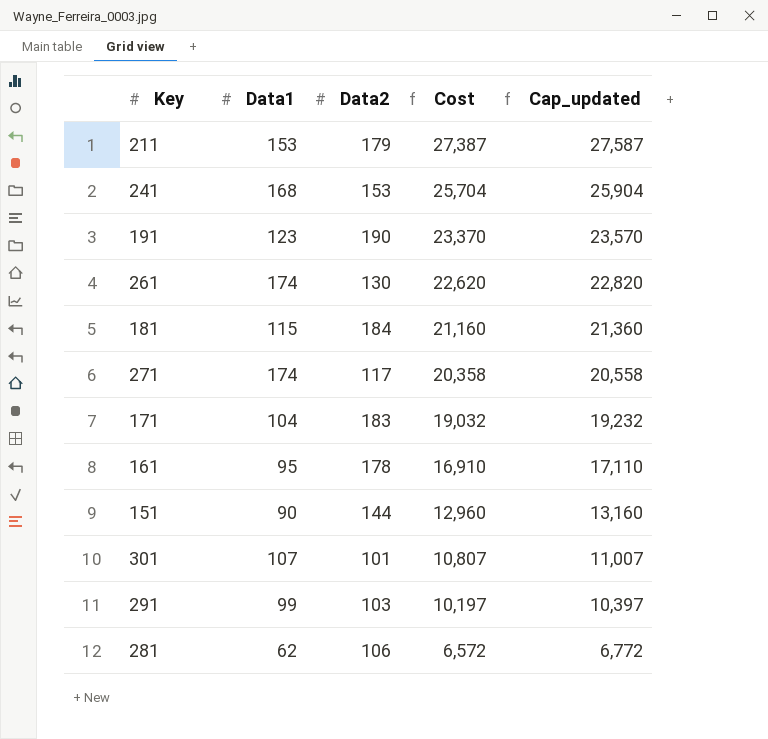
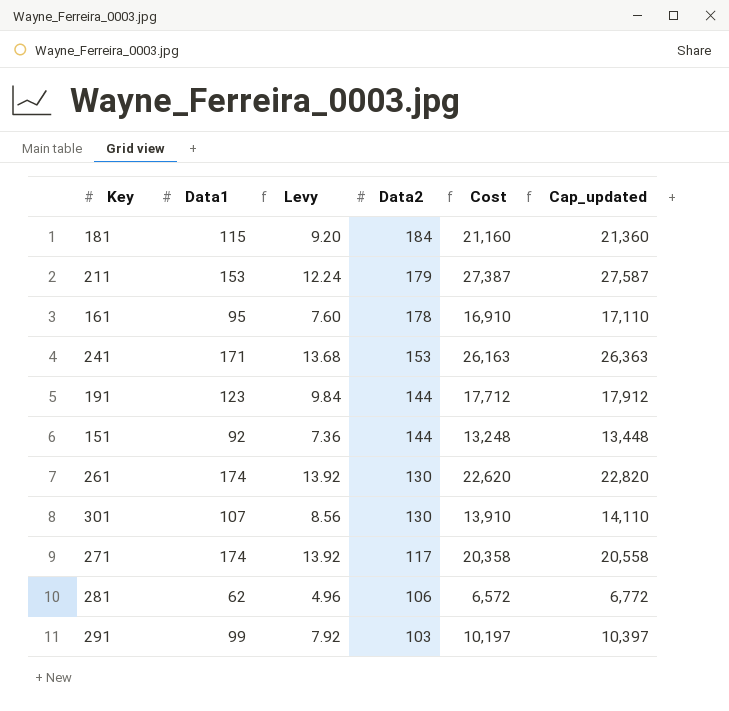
row order: Cost descending -> Data2 descending
column Levy | formula: none -> [Data1] * 0.08
row 171: 104 | 183 | 19,032 | 19,232 -> none
241 | Data1: 168 -> 171
241 | Cost: 25,704 -> 26,163
241 | Cap_updated: 25,904 -> 26,363
191 | Data2: 190 -> 144
191 | Cost: 23,370 -> 17,712
191 | Cap_updated: 23,570 -> 17,912
151 | Data1: 90 -> 92
151 | Cost: 12,960 -> 13,248
151 | Cap_updated: 13,160 -> 13,448
301 | Data2: 101 -> 130
301 | Cost: 10,807 -> 13,910
301 | Cap_updated: 11,007 -> 14,110

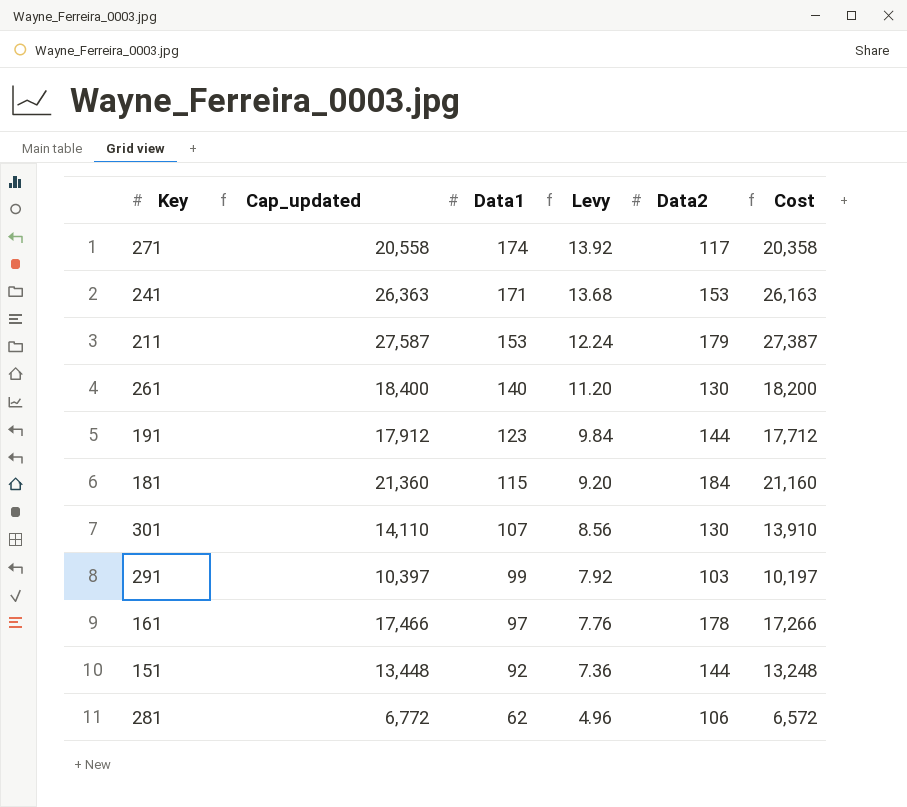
row order: Data2 descending -> Data1 descending
column Cap_updated | position: 6 -> 2
261 | Cap_updated: 22,820 -> 18,400
261 | Data1: 174 -> 140
261 | Levy: 13.92 -> 11.20
261 | Cost: 22,620 -> 18,200
161 | Cap_updated: 17,110 -> 17,466
161 | Data1: 95 -> 97
161 | Levy: 7.60 -> 7.76
161 | Cost: 16,910 -> 17,266

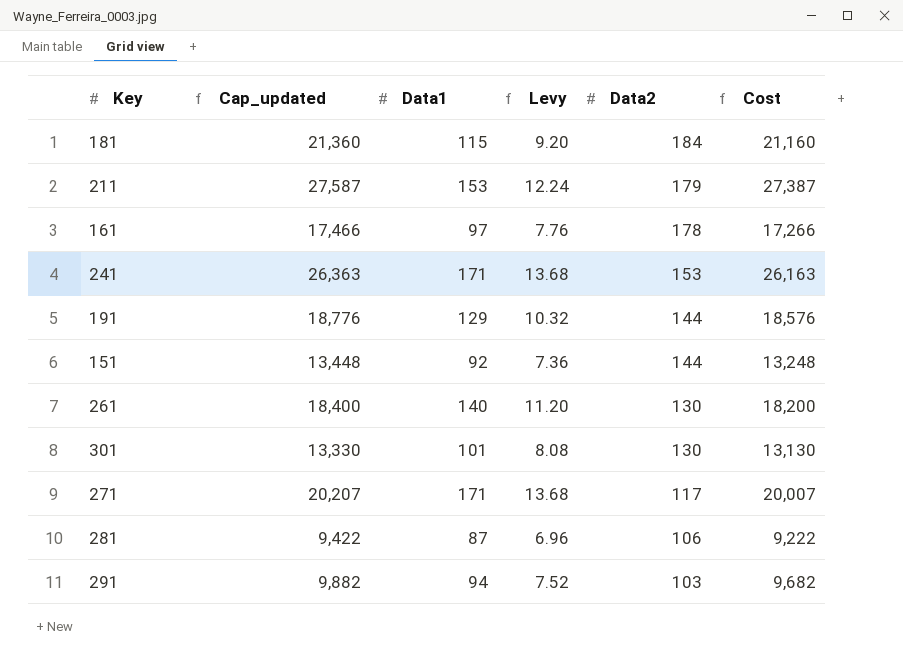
row order: Data1 descending -> Data2 descending
191 | Cap_updated: 17,912 -> 18,776
191 | Data1: 123 -> 129
191 | Levy: 9.84 -> 10.32
191 | Cost: 17,712 -> 18,576
301 | Cap_updated: 14,110 -> 13,330
301 | Data1: 107 -> 101
301 | Levy: 8.56 -> 8.08
301 | Cost: 13,910 -> 13,130
271 | Cap_updated: 20,558 -> 20,207
271 | Data1: 174 -> 171
271 | Levy: 13.92 -> 13.68
271 | Cost: 20,358 -> 20,007
281 | Cap_updated: 6,772 -> 9,422
281 | Data1: 62 -> 87
281 | Levy: 4.96 -> 6.96
281 | Cost: 6,572 -> 9,222
291 | Cap_updated: 10,397 -> 9,882
291 | Data1: 99 -> 94
291 | Levy: 7.92 -> 7.52
291 | Cost: 10,197 -> 9,682

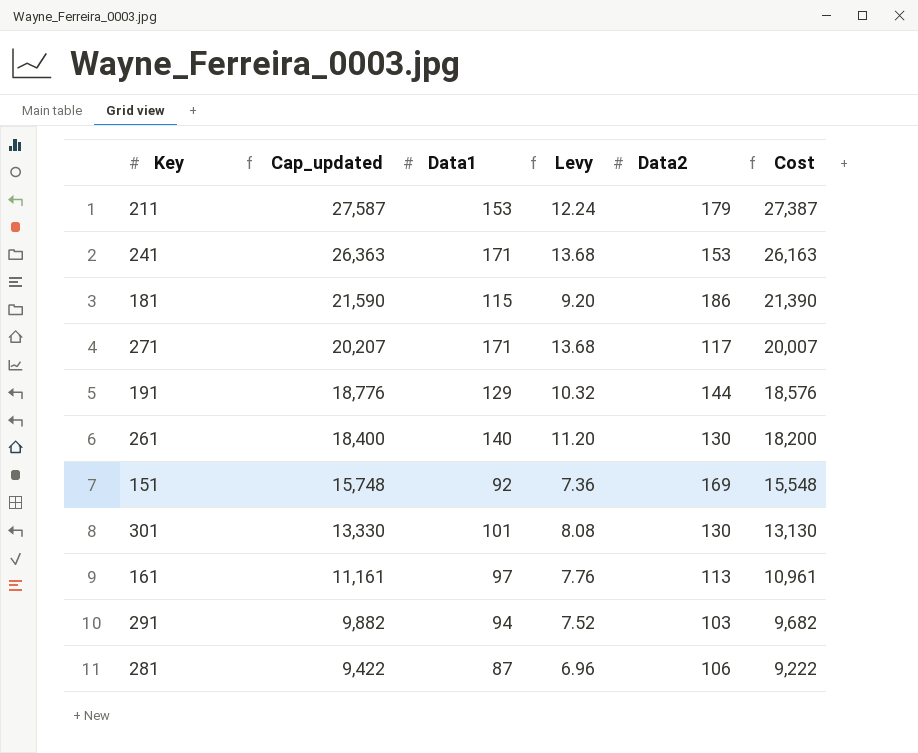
row order: Data2 descending -> Cap_updated descending
181 | Cap_updated: 21,360 -> 21,590
181 | Data2: 184 -> 186
181 | Cost: 21,160 -> 21,390
151 | Cap_updated: 13,448 -> 15,748
151 | Data2: 144 -> 169
151 | Cost: 13,248 -> 15,548
161 | Cap_updated: 17,466 -> 11,161
161 | Data2: 178 -> 113
161 | Cost: 17,266 -> 10,961

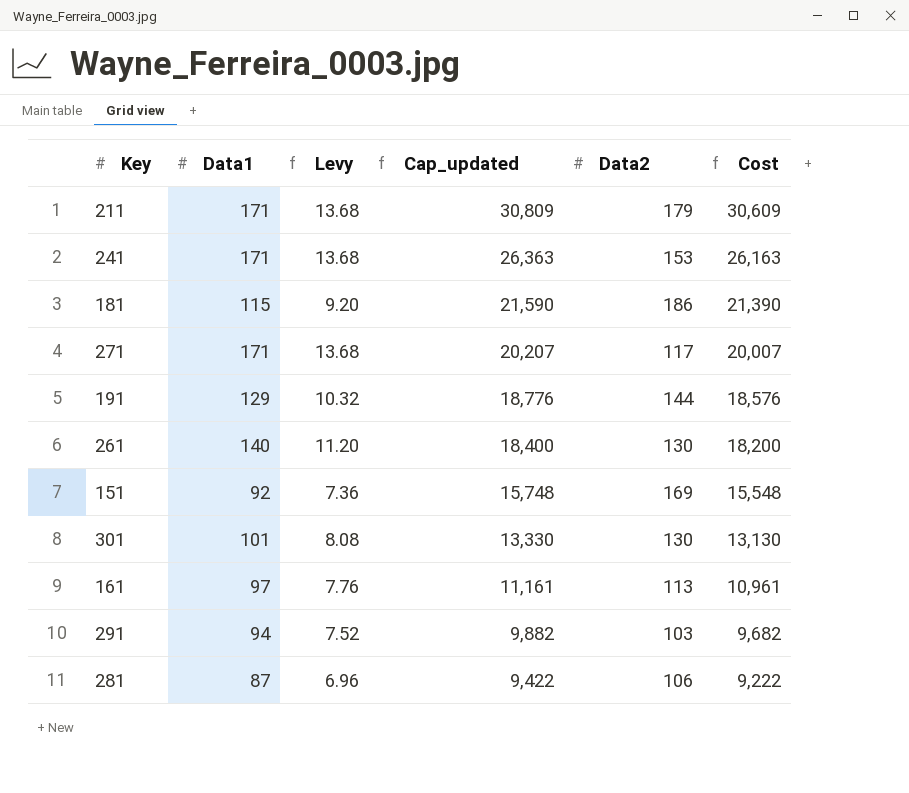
column Cap_updated | position: 2 -> 4
211 | Data1: 153 -> 171
211 | Levy: 12.24 -> 13.68
211 | Cap_updated: 27,587 -> 30,809
211 | Cost: 27,387 -> 30,609

